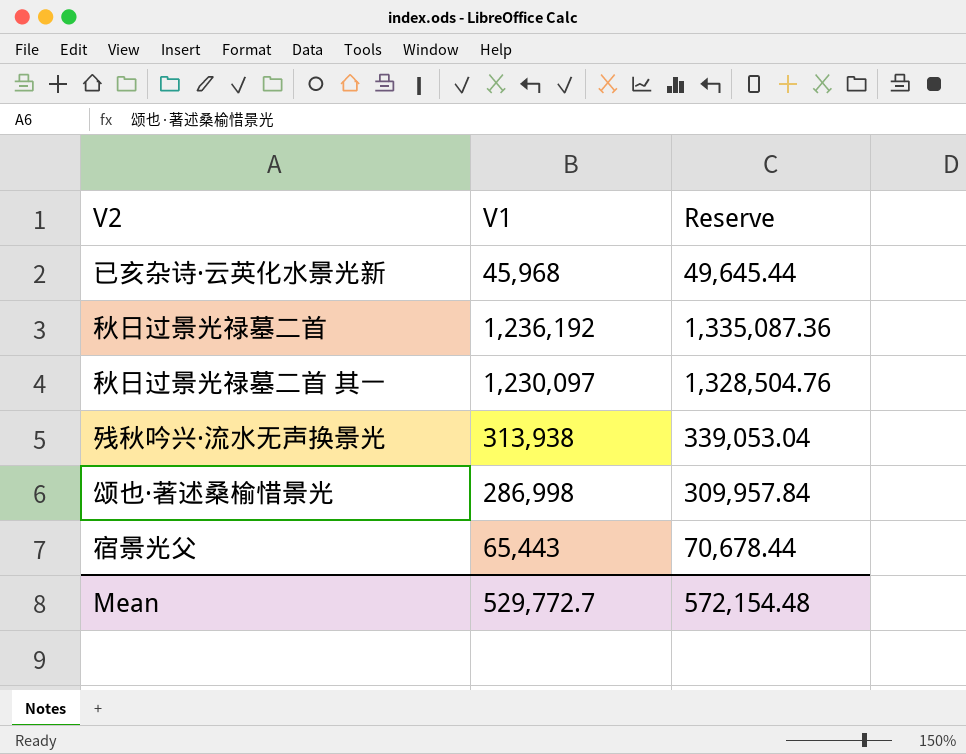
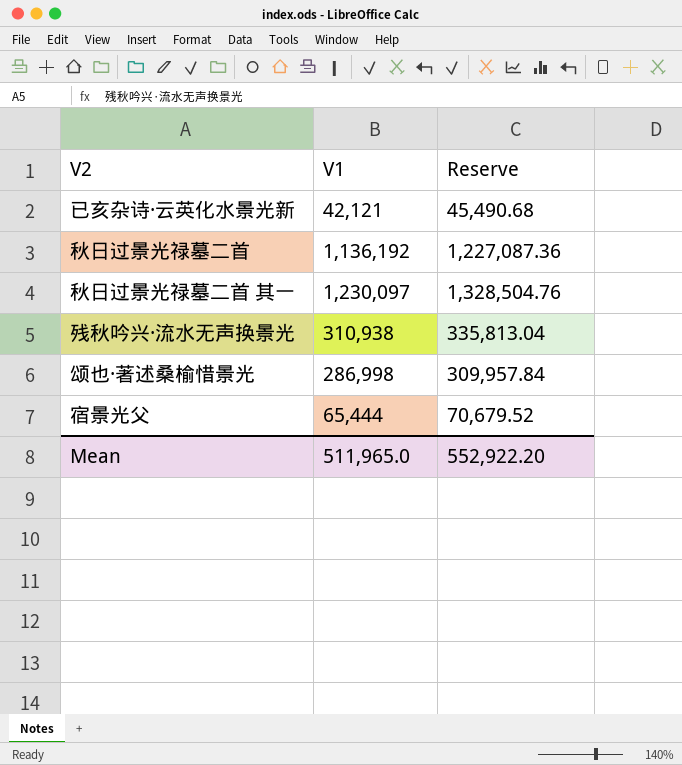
已亥杂诗·云英化水景光新 | V1: 45,968 -> 42,121
已亥杂诗·云英化水景光新 | Reserve: 49,645.44 -> 45,490.68
秋日过景光禄墓二首 | V1: 1,236,192 -> 1,136,192
秋日过景光禄墓二首 | Reserve: 1,335,087.36 -> 1,227,087.36
残秋吟兴·流水无声换景光 | V1: 313,938 -> 310,938
残秋吟兴·流水无声换景光 | Reserve: 339,053.04 -> 335,813.04
宿景光父 | V1: 65,443 -> 65,444
宿景光父 | Reserve: 70,678.44 -> 70,679.52
Mean | V1: 529,772.7 -> 511,965.0
Mean | Reserve: 572,154.48 -> 552,922.20

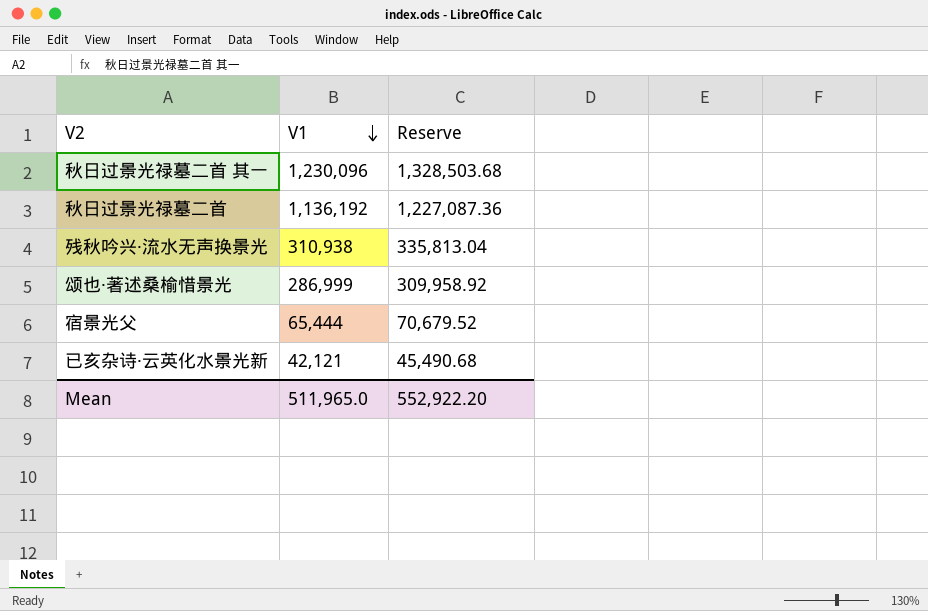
row order: none -> V1 descending
秋日过景光禄墓二首 其一 | V1: 1,230,097 -> 1,230,096
秋日过景光禄墓二首 其一 | Reserve: 1,328,504.76 -> 1,328,503.68
颂也·著述桑榆惜景光 | V1: 286,998 -> 286,999
颂也·著述桑榆惜景光 | Reserve: 309,957.84 -> 309,958.92

